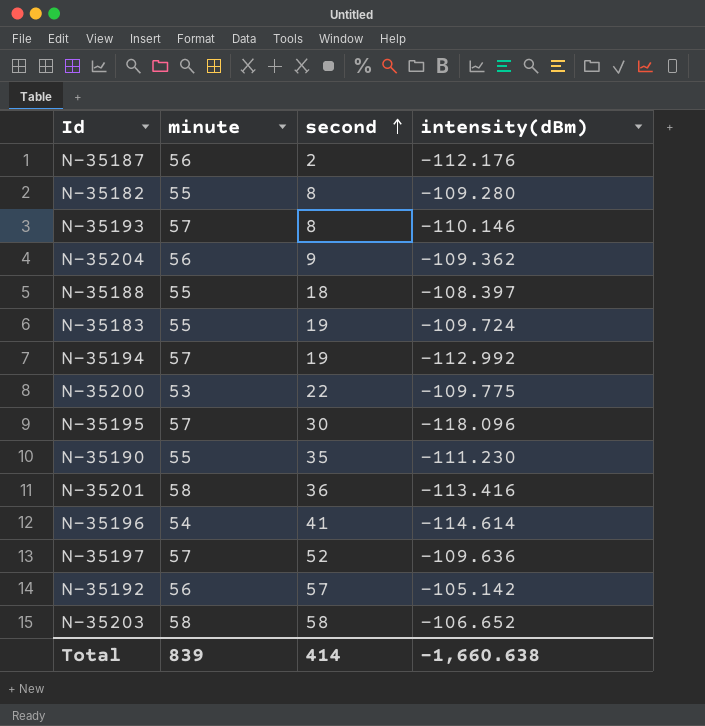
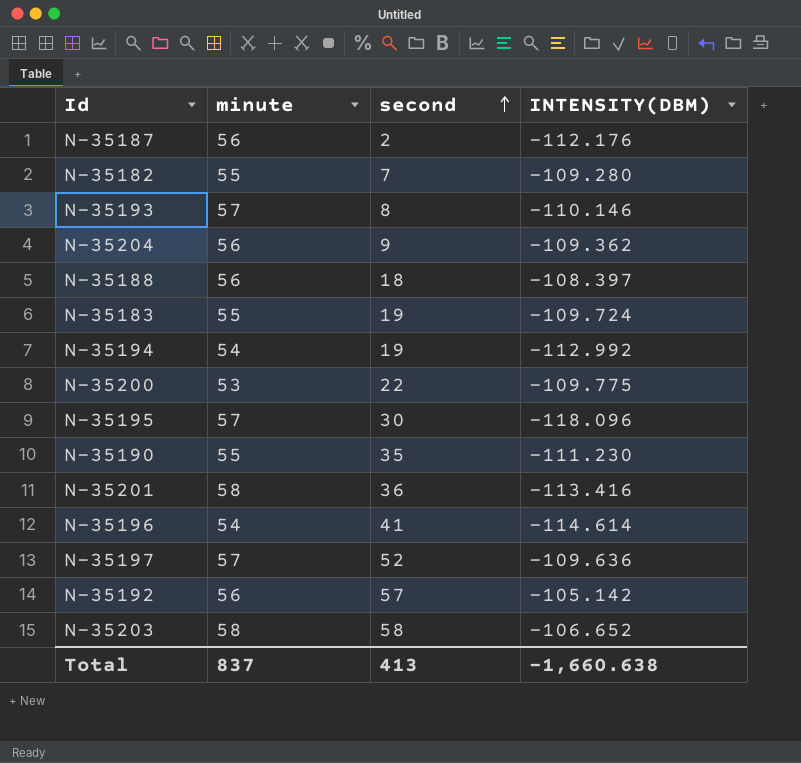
column name: intensity(dBm) -> INTENSITY(DBM)
N-35182 | second: 8 -> 7
N-35188 | minute: 55 -> 56
N-35194 | minute: 57 -> 54
Total | minute: 839 -> 837
Total | second: 414 -> 413

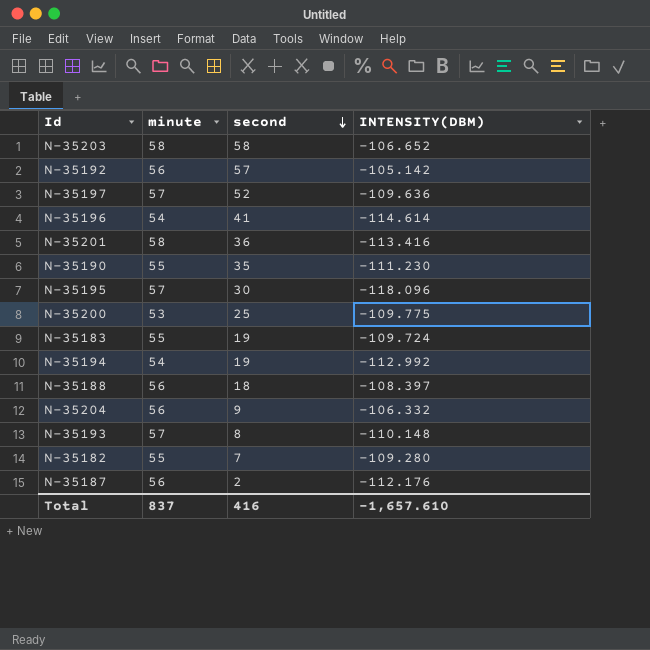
row order: second ascending -> second descending
N-35200 | second: 22 -> 25
N-35204 | INTENSITY(DBM): -109.362 -> -106.332
N-35193 | INTENSITY(DBM): -110.146 -> -110.148
Total | second: 413 -> 416
Total | INTENSITY(DBM): -1,660.638 -> -1,657.610

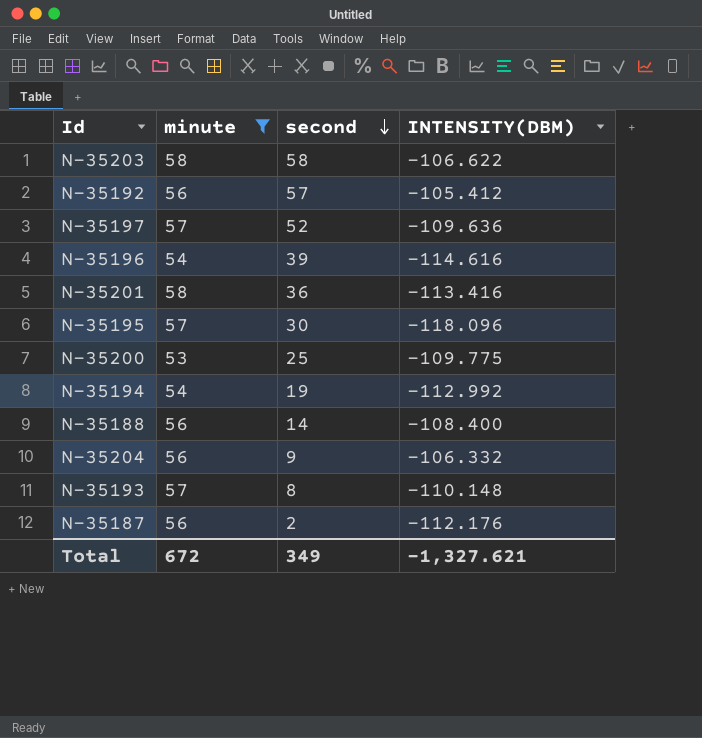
filter: none -> minute != 55
N-35203 | INTENSITY(DBM): -106.652 -> -106.622
N-35192 | INTENSITY(DBM): -105.142 -> -105.412
N-35196 | second: 41 -> 39
N-35196 | INTENSITY(DBM): -114.614 -> -114.616
N-35188 | second: 18 -> 14
N-35188 | INTENSITY(DBM): -108.397 -> -108.400
Total | minute: 837 -> 672
Total | second: 416 -> 349
Total | INTENSITY(DBM): -1,657.610 -> -1,327.621

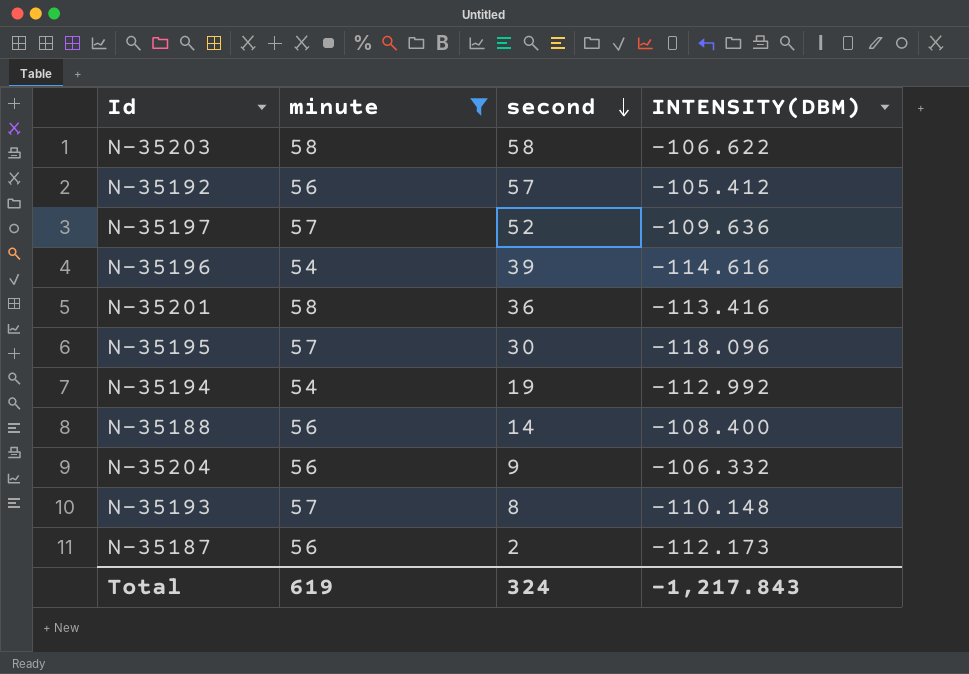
row N-35200: 53 | 25 | -109.775 -> none
N-35187 | INTENSITY(DBM): -112.176 -> -112.173
Total | minute: 672 -> 619
Total | second: 349 -> 324
Total | INTENSITY(DBM): -1,327.621 -> -1,217.843

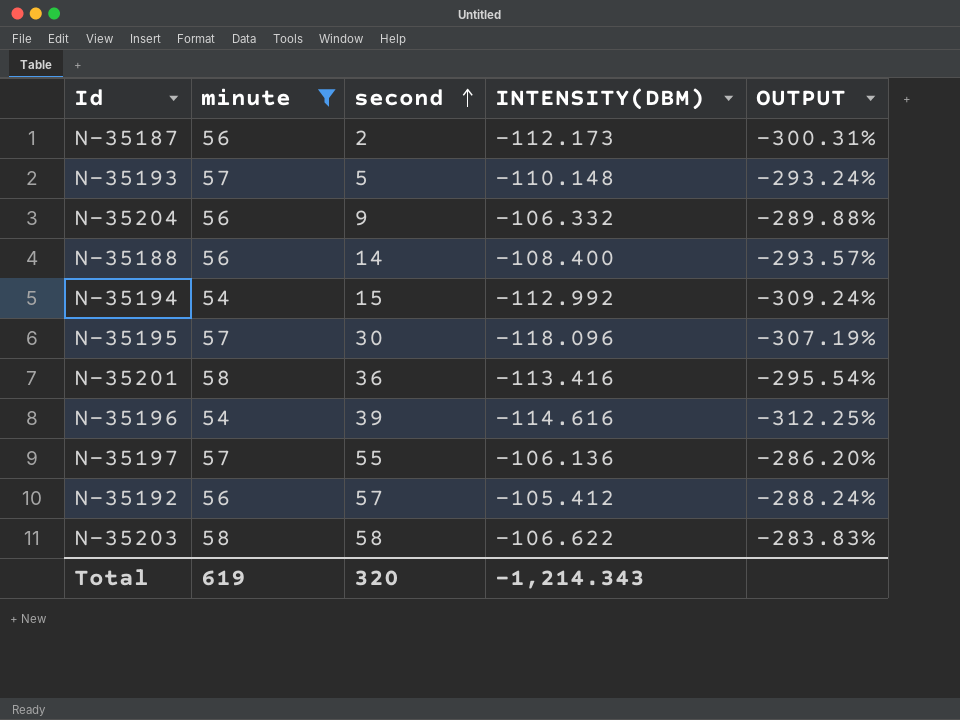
row order: second descending -> second ascending
column OUTPUT | formula: none -> ([INTENSITY(DBM)] - [minute]) / [minute]
N-35193 | second: 8 -> 5
N-35194 | second: 19 -> 15
N-35197 | second: 52 -> 55
N-35197 | INTENSITY(DBM): -109.636 -> -106.136
Total | second: 324 -> 320
Total | INTENSITY(DBM): -1,217.843 -> -1,214.343

